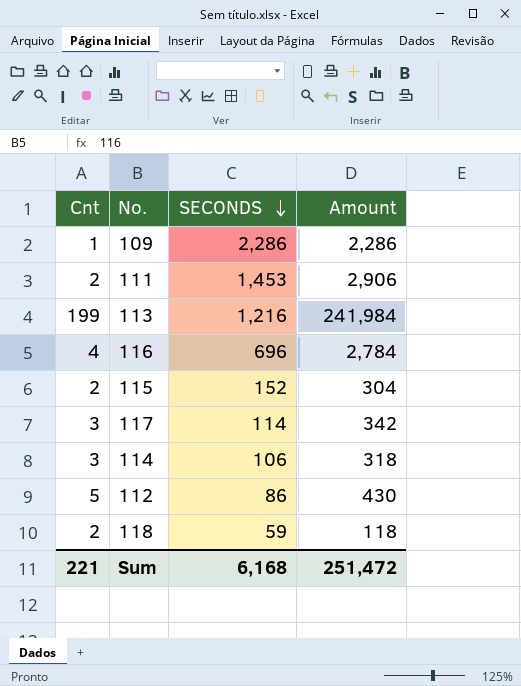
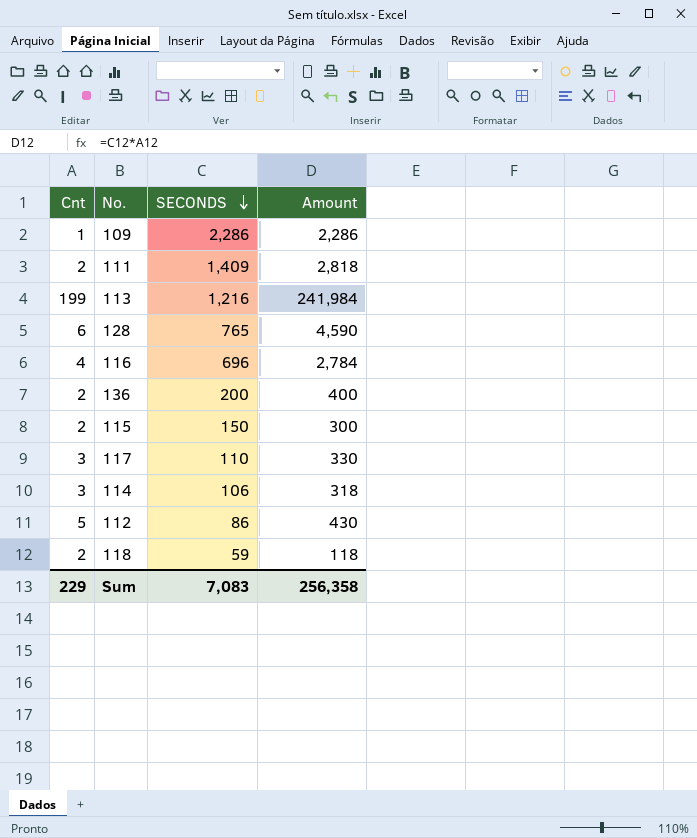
111 | SECONDS: 1,453 -> 1,409
111 | Amount: 2,906 -> 2,818
row 128: none -> 6 | 765 | 4,590
row 136: none -> 2 | 200 | 400
115 | SECONDS: 152 -> 150
115 | Amount: 304 -> 300
117 | SECONDS: 114 -> 110
117 | Amount: 342 -> 330
Sum | Cnt: 221 -> 229
Sum | SECONDS: 6,168 -> 7,083
Sum | Amount: 251,472 -> 256,358

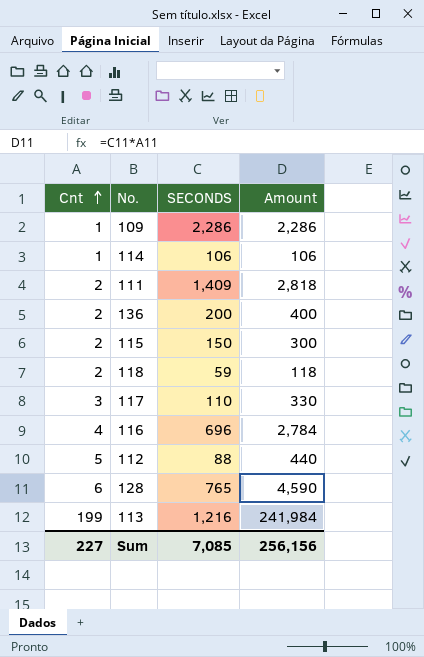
row order: SECONDS descending -> Cnt ascending
114 | Cnt: 3 -> 1
114 | Amount: 318 -> 106
112 | SECONDS: 86 -> 88
112 | Amount: 430 -> 440
Sum | Cnt: 229 -> 227
Sum | SECONDS: 7,083 -> 7,085
Sum | Amount: 256,358 -> 256,156

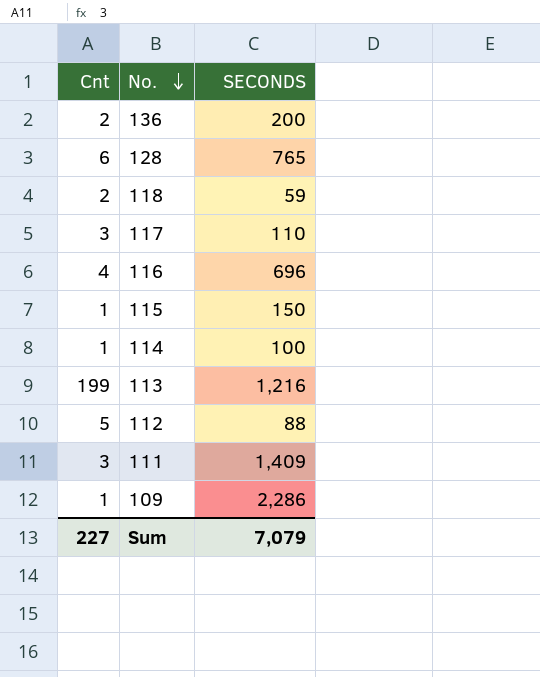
row order: Cnt ascending -> No. descending
column Amount | formula: [Cnt] * [SECONDS] -> none
115 | Cnt: 2 -> 1
114 | SECONDS: 106 -> 100
111 | Cnt: 2 -> 3
Sum | SECONDS: 7,085 -> 7,079

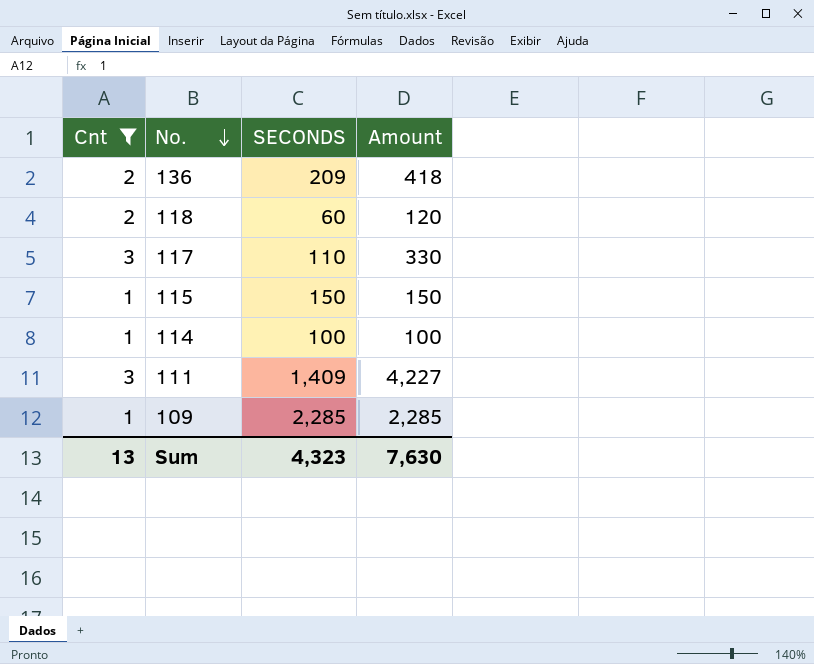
filter: none -> Cnt <= 3
column Amount | formula: none -> [Cnt] * [SECONDS]
136 | SECONDS: 200 -> 209
118 | SECONDS: 59 -> 60
109 | SECONDS: 2,286 -> 2,285
Sum | Cnt: 227 -> 13
Sum | SECONDS: 7,079 -> 4,323

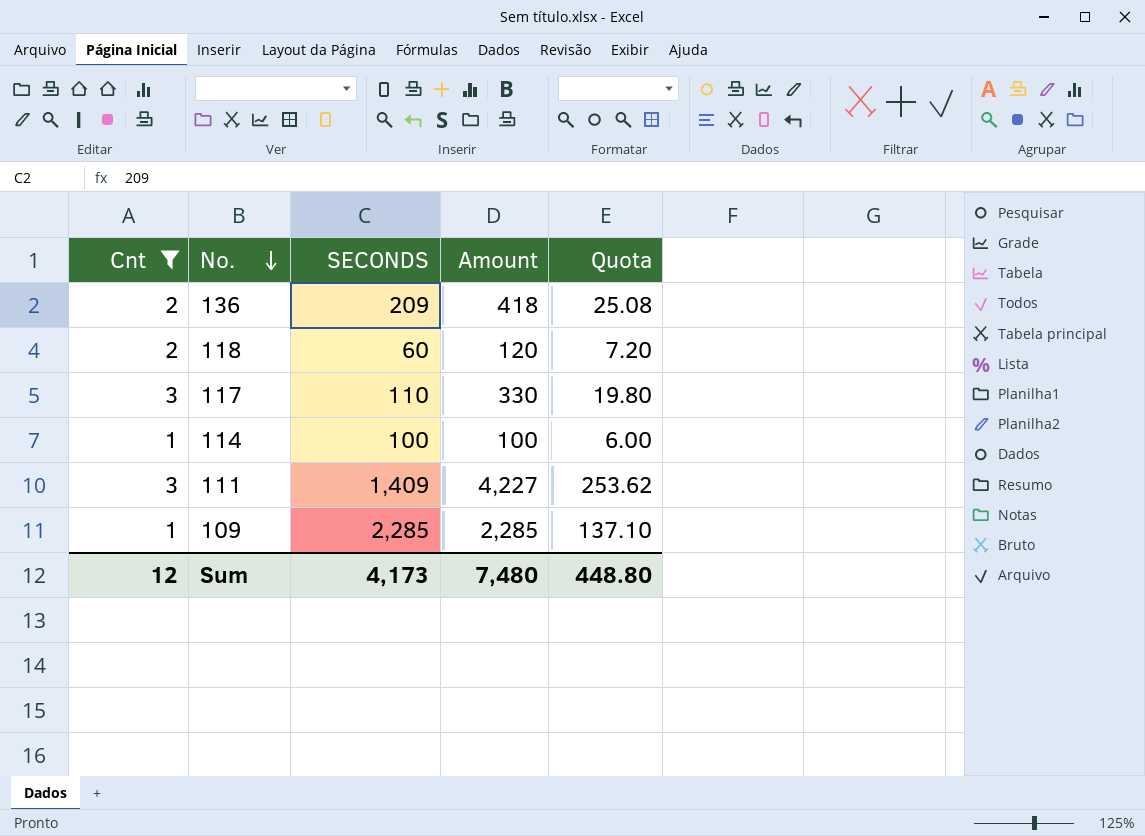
column Quota | formula: none -> [Amount] * 0.06
row 115: 1 | 150 | 150 -> none
Sum | Cnt: 13 -> 12
Sum | SECONDS: 4,323 -> 4,173
Sum | Amount: 7,630 -> 7,480

